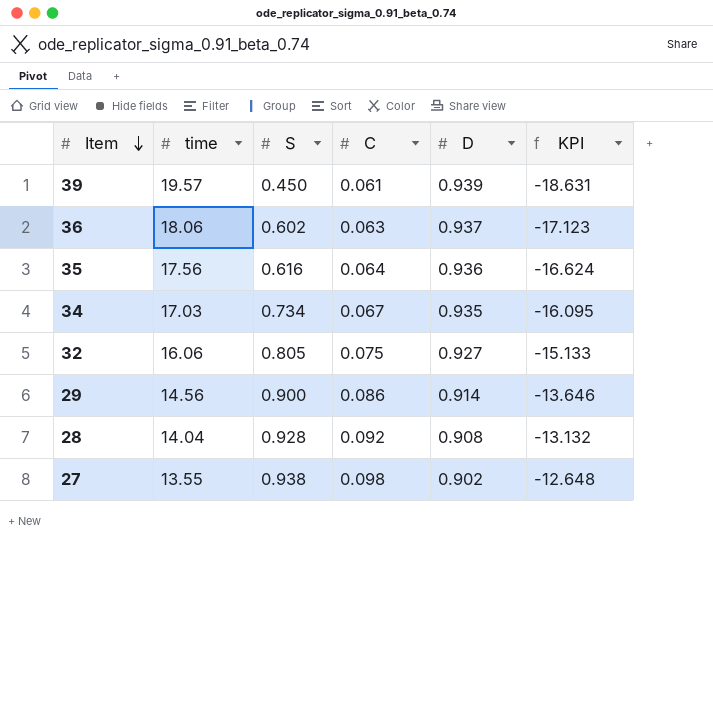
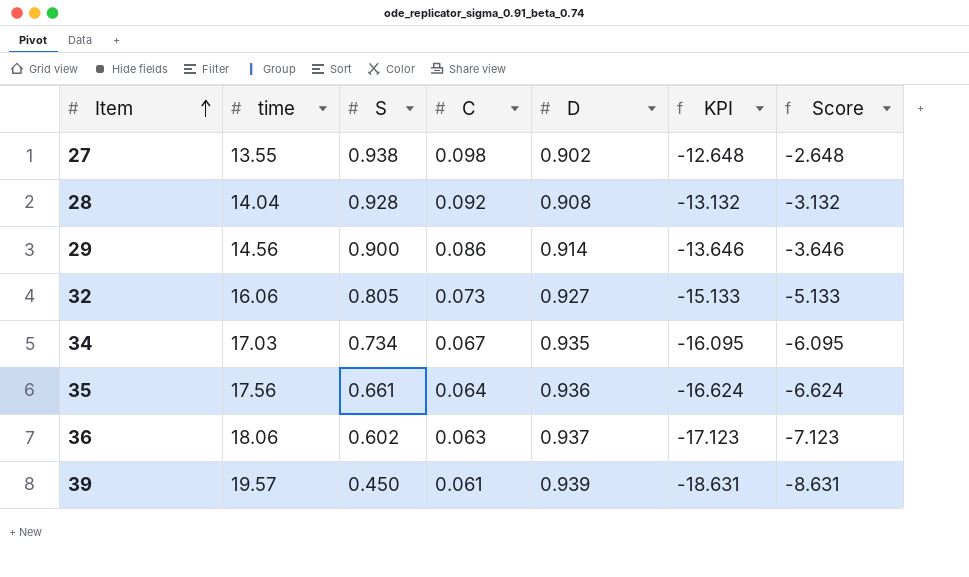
row order: Item descending -> Item ascending
column Score | formula: none -> [KPI] + 10
32 | C: 0.075 -> 0.073
35 | S: 0.616 -> 0.661

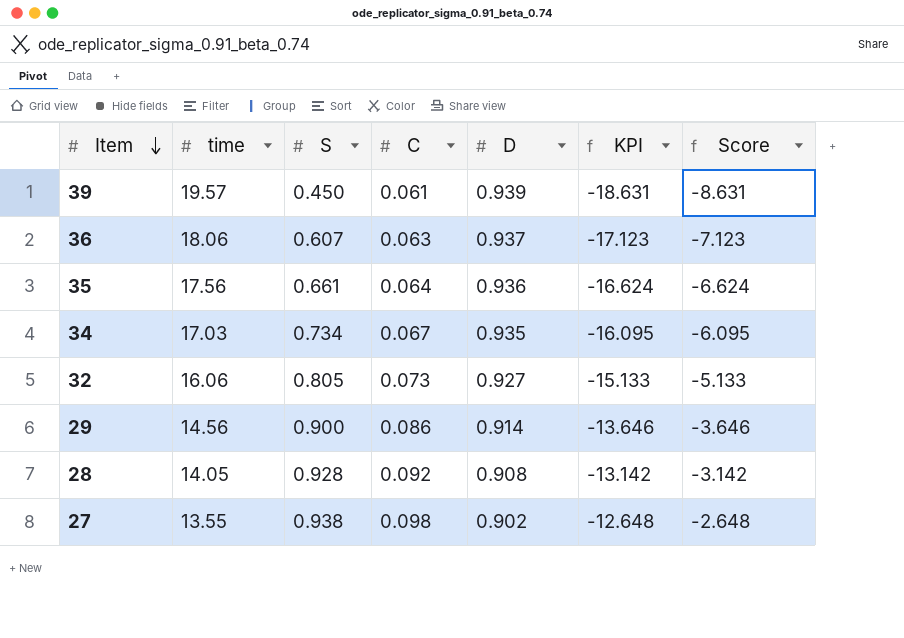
row order: Item ascending -> Item descending
36 | S: 0.602 -> 0.607
28 | time: 14.04 -> 14.05
28 | KPI: -13.132 -> -13.142
28 | Score: -3.132 -> -3.142

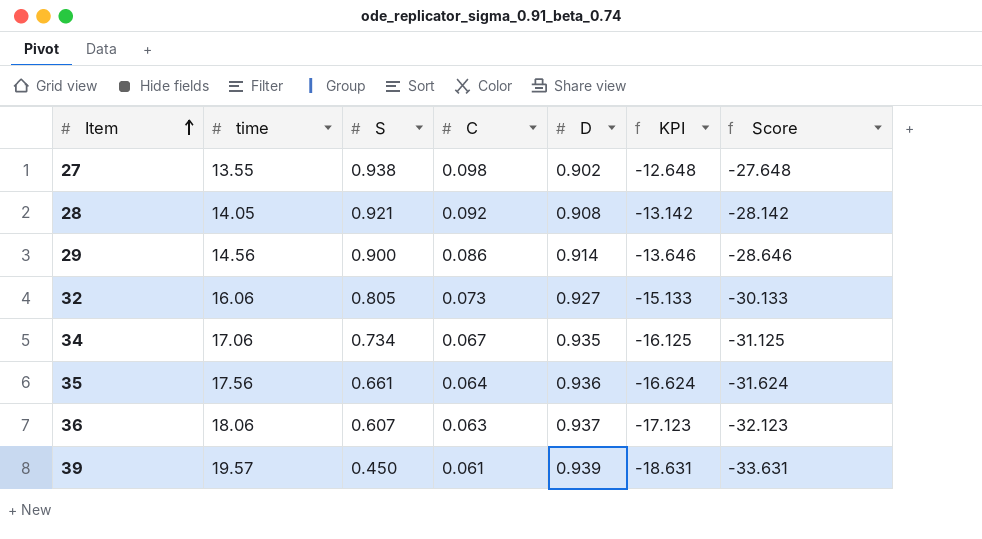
row order: Item descending -> Item ascending
column Score | formula: [KPI] + 10 -> [KPI] - 15
28 | S: 0.928 -> 0.921
34 | time: 17.03 -> 17.06
34 | KPI: -16.095 -> -16.125

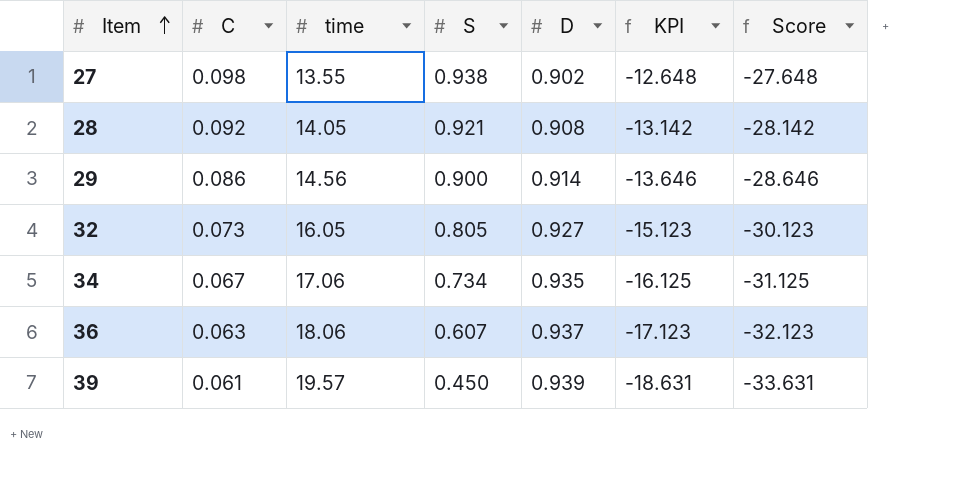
column C | position: 4 -> 2
row 35: 17.56 | 0.661 | 0.064 | 0.936 | -16.624 | -31.624 -> none
32 | time: 16.06 -> 16.05
32 | KPI: -15.133 -> -15.123
32 | Score: -30.133 -> -30.123

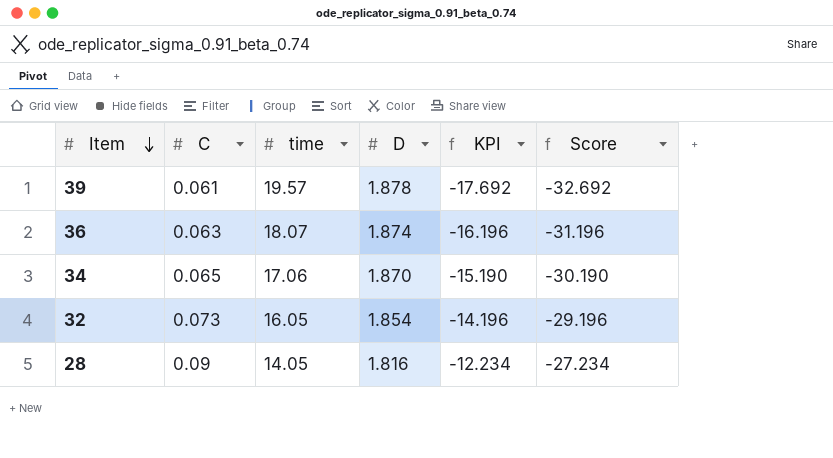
row order: Item ascending -> Item descending
column S | position: 4 -> none
row 27: 0.098 | 13.55 | 0.938 | 0.902 | -12.648 | -27.648 -> none
row 29: 0.086 | 14.56 | 0.900 | 0.914 | -13.646 | -28.646 -> none
39 | D: 0.939 -> 1.878
39 | KPI: -18.631 -> -17.692
39 | Score: -33.631 -> -32.692
36 | time: 18.06 -> 18.07
36 | D: 0.937 -> 1.874
36 | KPI: -17.123 -> -16.196
36 | Score: -32.123 -> -31.196
34 | C: 0.067 -> 0.065
34 | D: 0.935 -> 1.870
34 | KPI: -16.125 -> -15.190
34 | Score: -31.125 -> -30.190
32 | D: 0.927 -> 1.854
32 | KPI: -15.123 -> -14.196
32 | Score: -30.123 -> -29.196
28 | C: 0.092 -> 0.09
28 | D: 0.908 -> 1.816
28 | KPI: -13.142 -> -12.234
28 | Score: -28.142 -> -27.234

